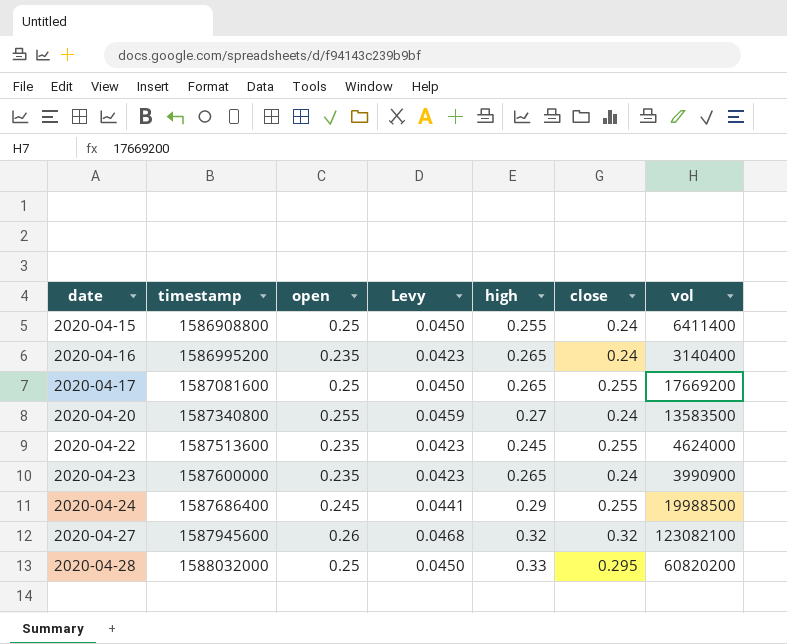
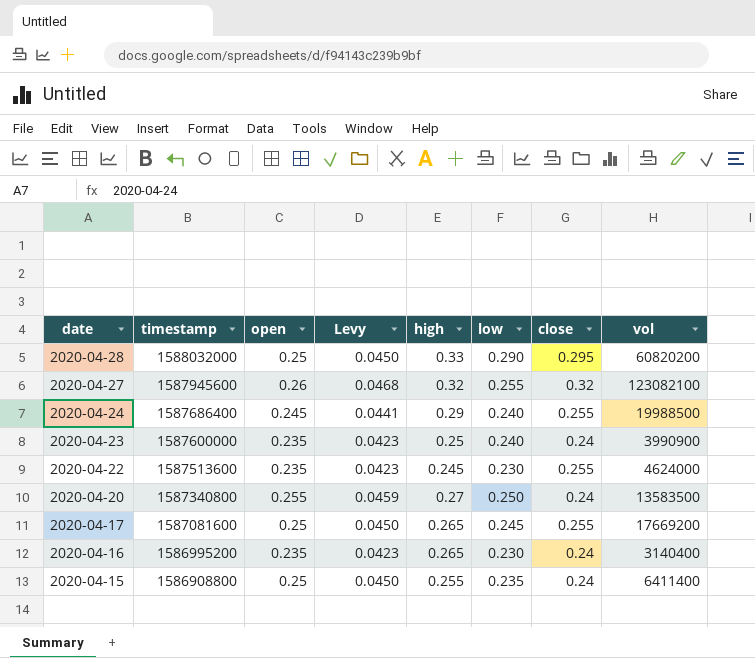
row order: date ascending -> date descending
column low | position: none -> 6
2020-04-23 | high: 0.265 -> 0.25

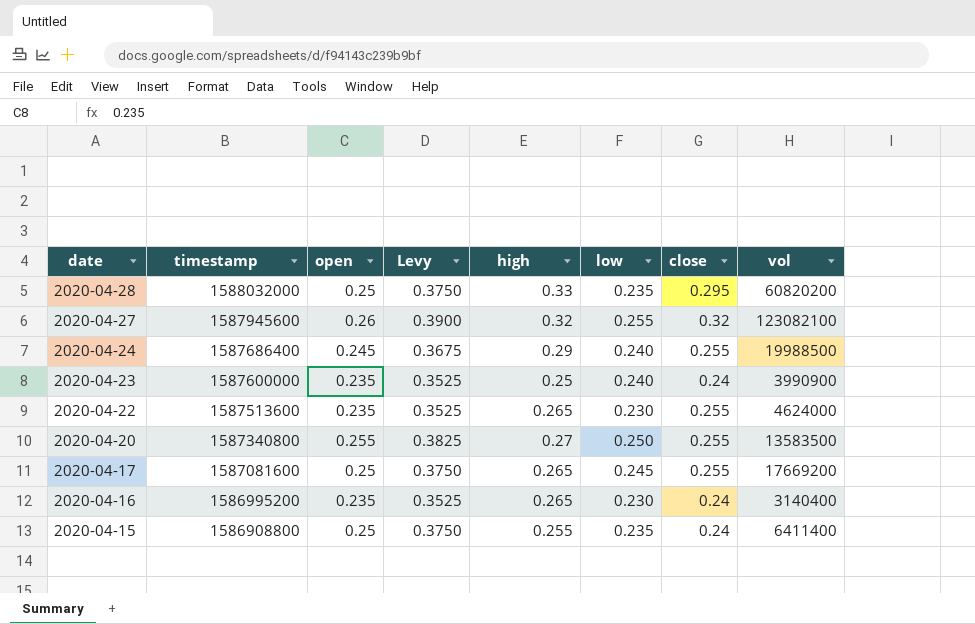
column Levy | formula: [open] * 0.18 -> [open] * 1.5
2020-04-28 | low: 0.290 -> 0.235
2020-04-22 | high: 0.245 -> 0.265
2020-04-20 | close: 0.24 -> 0.255

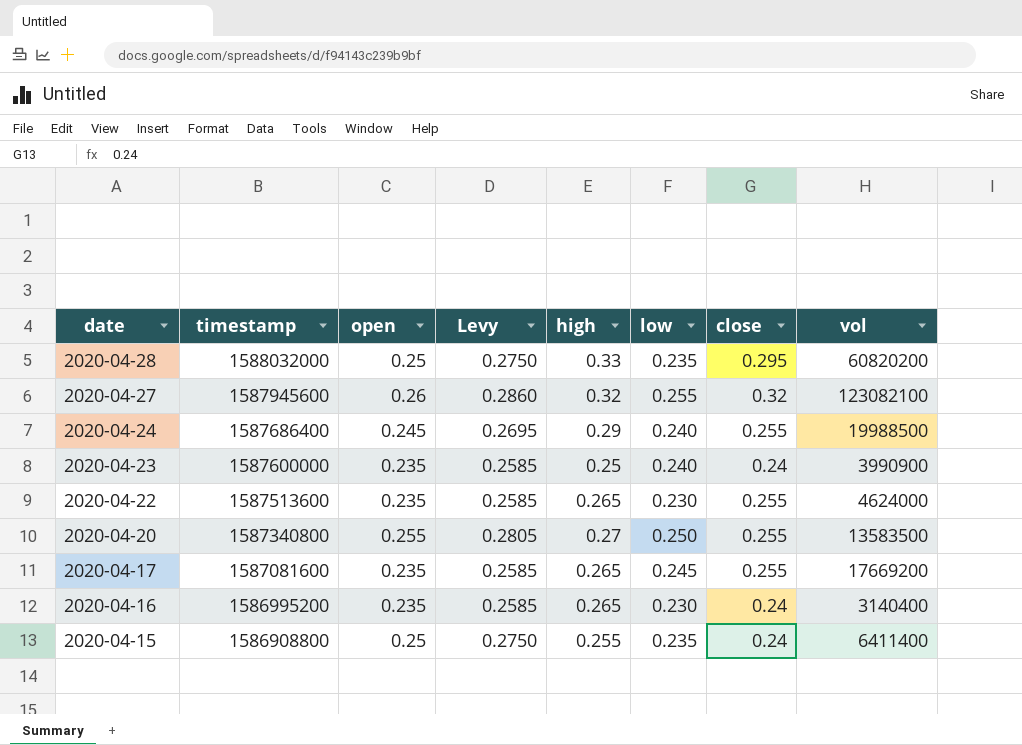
column Levy | formula: [open] * 1.5 -> [open] * 1.1
2020-04-17 | open: 0.25 -> 0.235

